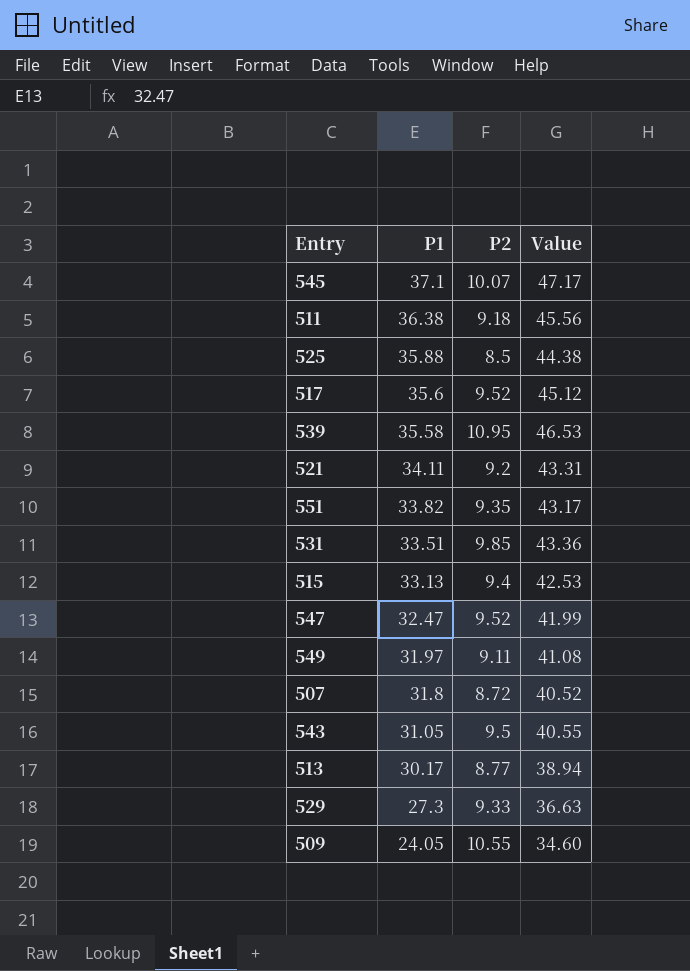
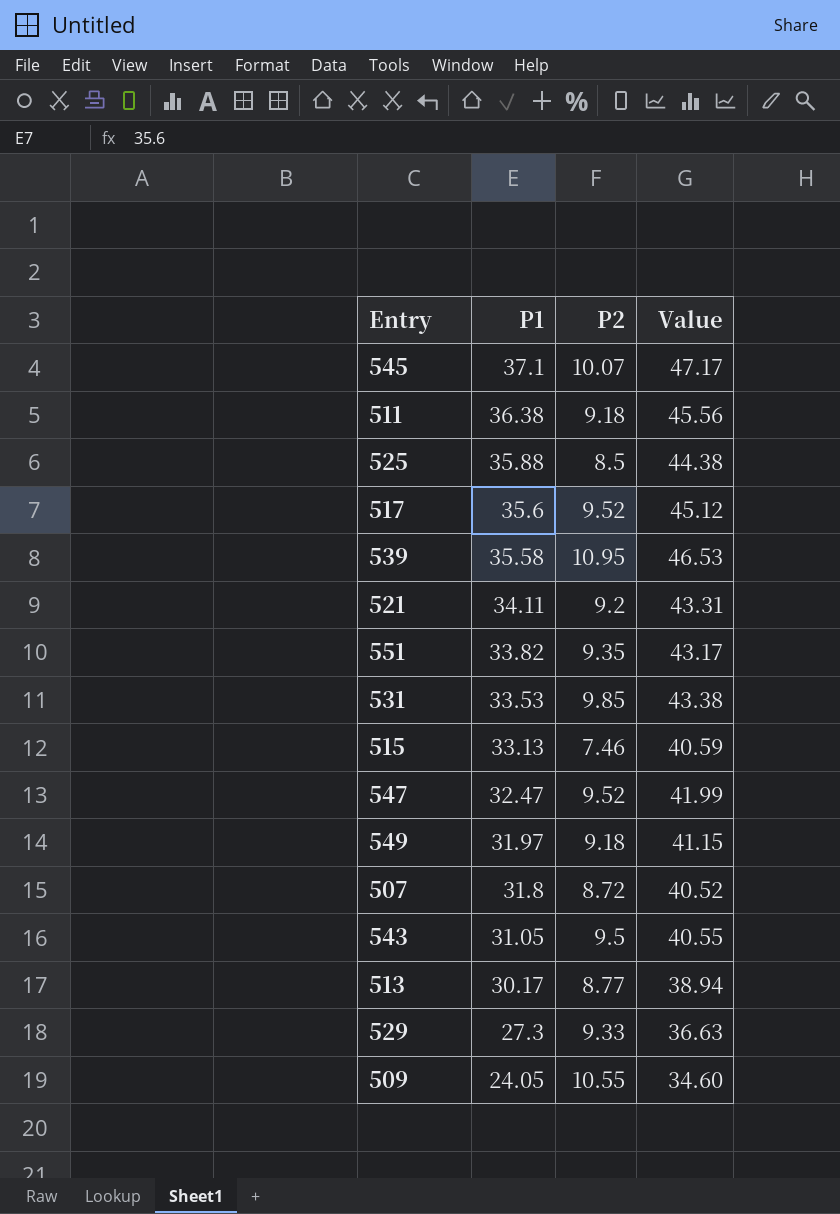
531 | P1: 33.51 -> 33.53
531 | Value: 43.36 -> 43.38
515 | P2: 9.4 -> 7.46
515 | Value: 42.53 -> 40.59
549 | P2: 9.11 -> 9.18
549 | Value: 41.08 -> 41.15

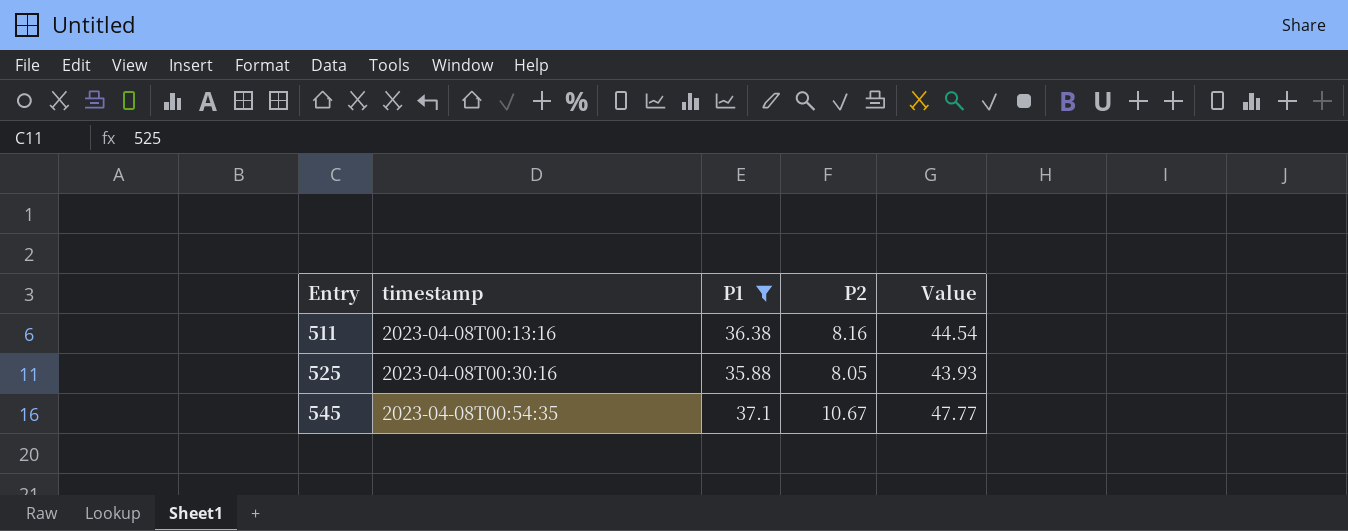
filter: none -> P1 >= 35.88
row order: P1 descending -> Entry ascending
column timestamp | position: none -> 2
511 | P2: 9.18 -> 8.16
511 | Value: 45.56 -> 44.54
525 | P2: 8.5 -> 8.05
525 | Value: 44.38 -> 43.93
545 | P2: 10.07 -> 10.67
545 | Value: 47.17 -> 47.77

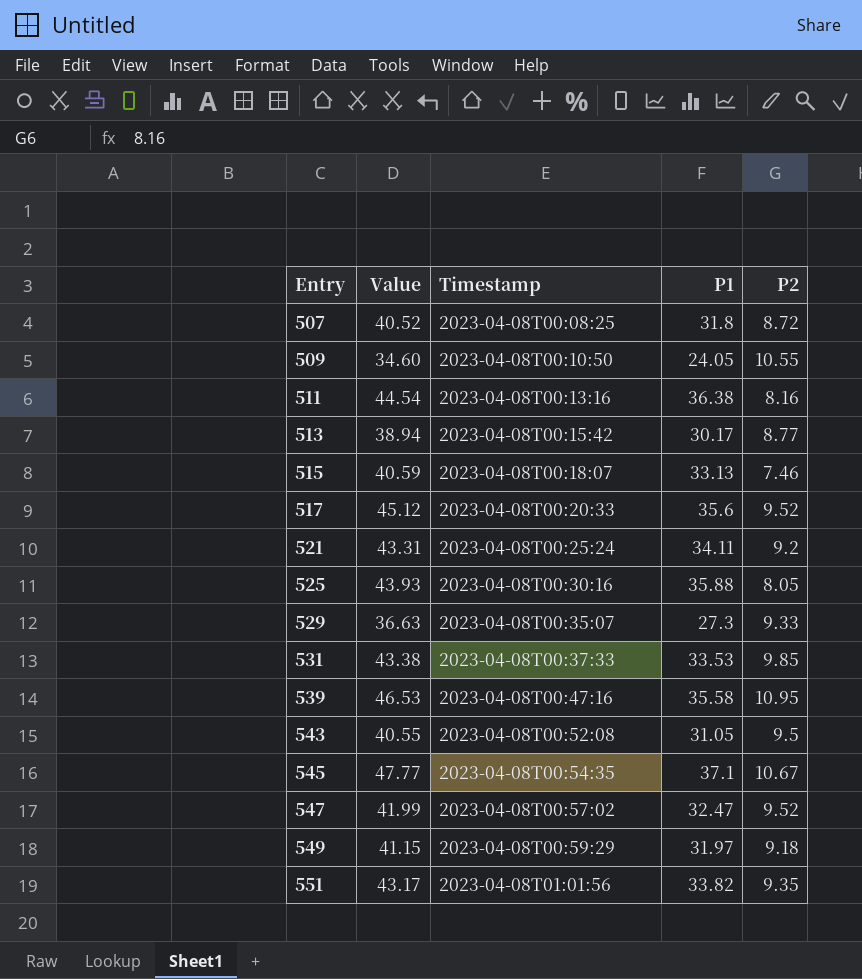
filter: P1 >= 35.88 -> none
column Value | position: 5 -> 2
column name: timestamp -> Timestamp

